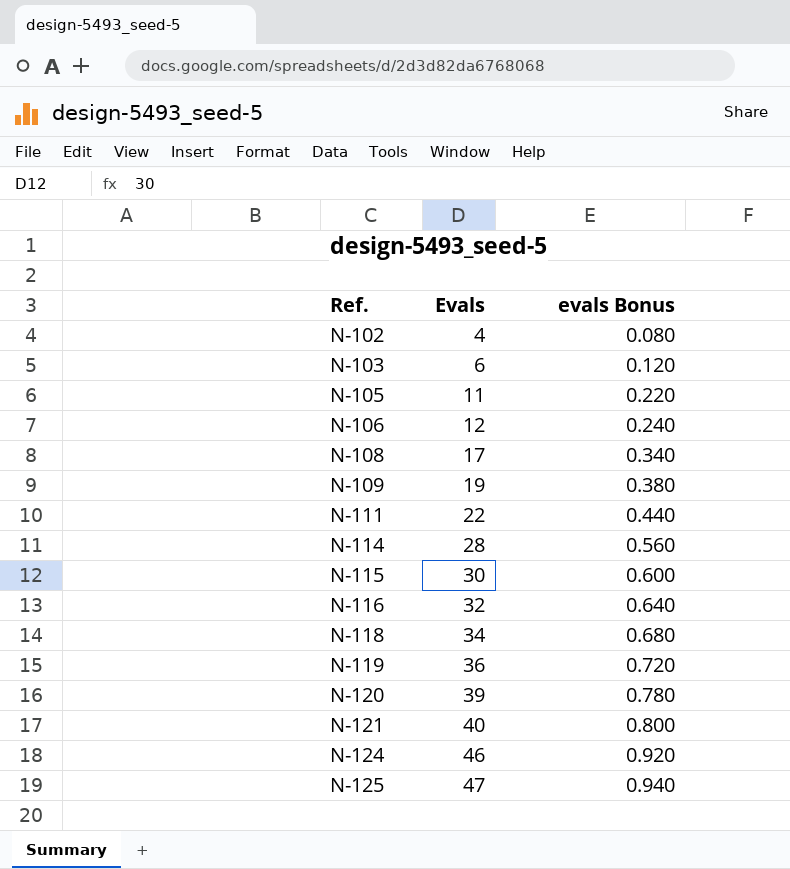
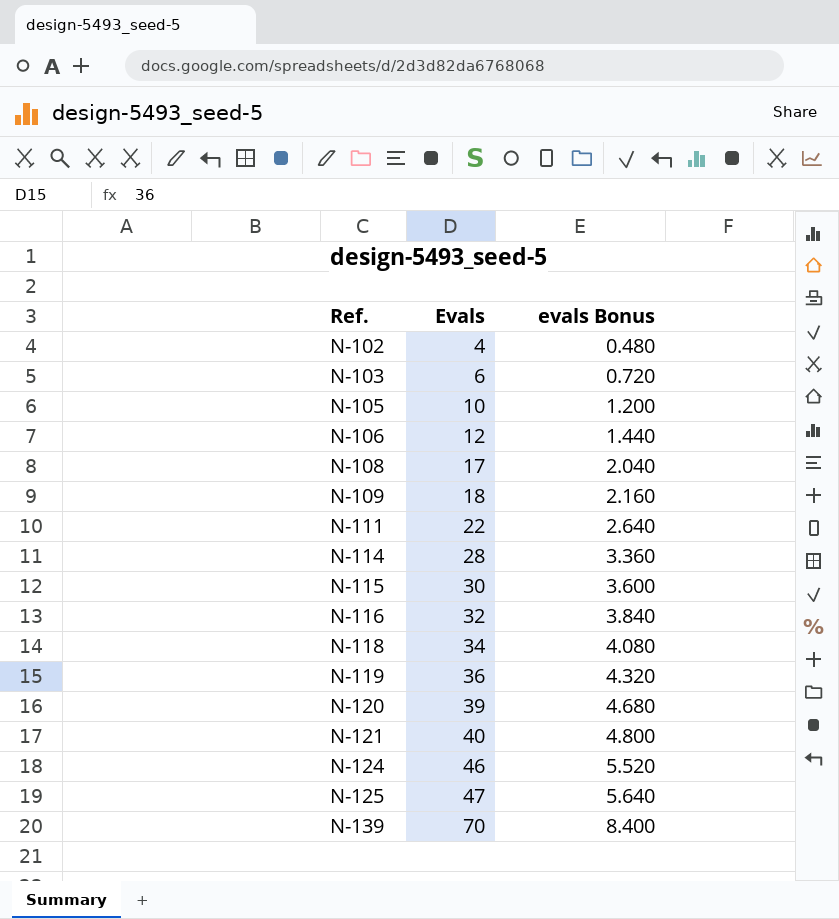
column evals Bonus | formula: [Evals] * 0.02 -> [Evals] * 0.12
N-105 | Evals: 11 -> 10
N-109 | Evals: 19 -> 18
row N-139: none -> 70 | 8.400

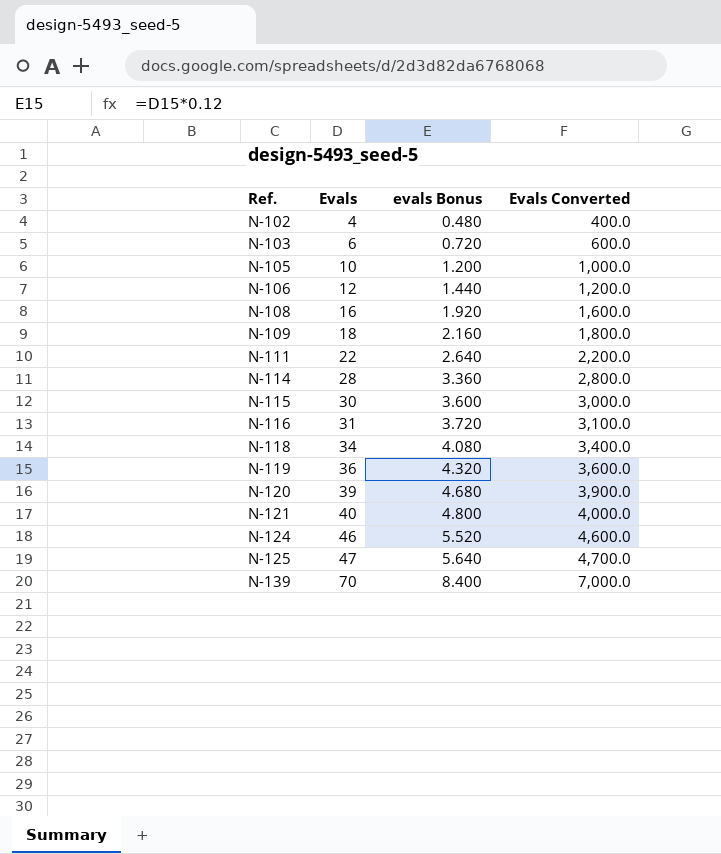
column Evals Converted | formula: none -> [Evals] * 100
N-108 | Evals: 17 -> 16
N-108 | evals Bonus: 2.040 -> 1.920
N-116 | Evals: 32 -> 31
N-116 | evals Bonus: 3.840 -> 3.720

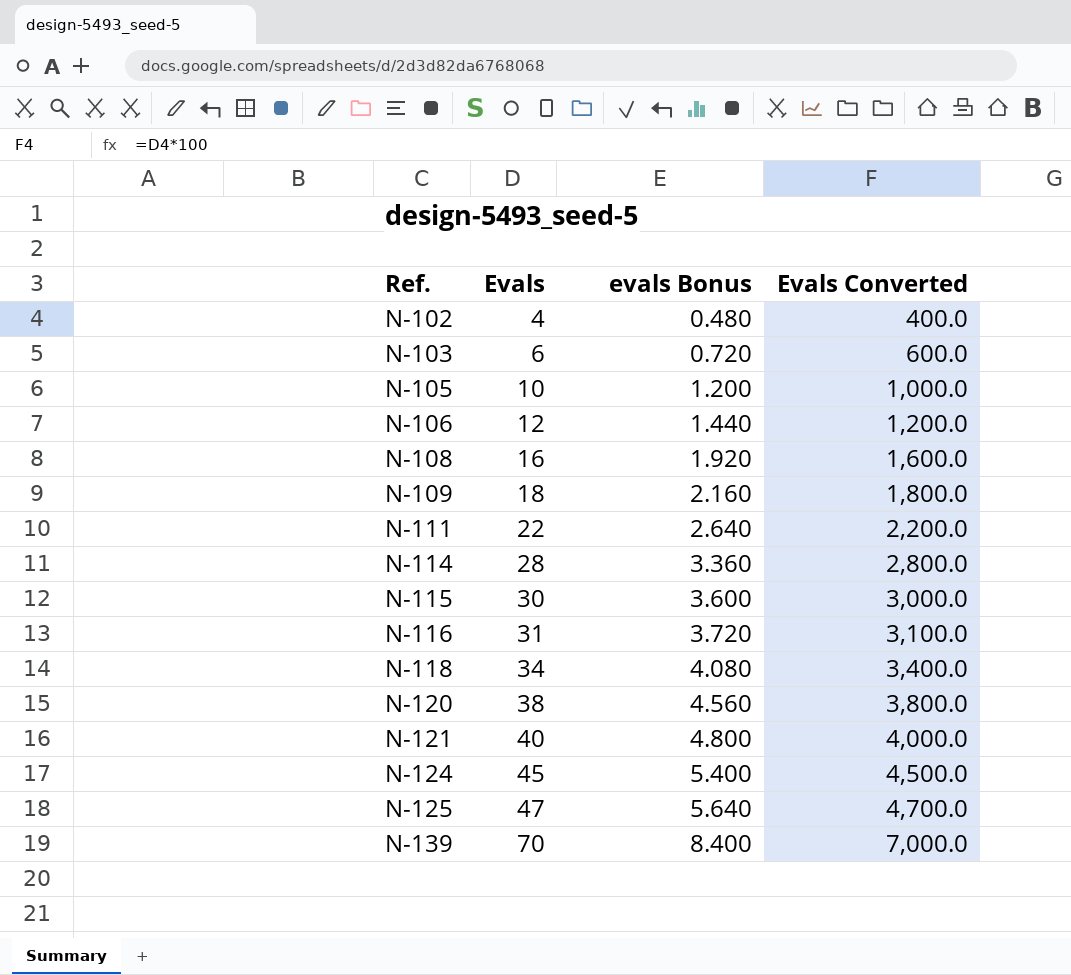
row N-119: 36 | 4.320 | 3,600.0 -> none
N-120 | Evals: 39 -> 38
N-120 | evals Bonus: 4.680 -> 4.560
N-120 | Evals Converted: 3,900.0 -> 3,800.0
N-124 | Evals: 46 -> 45
N-124 | evals Bonus: 5.520 -> 5.400
N-124 | Evals Converted: 4,600.0 -> 4,500.0

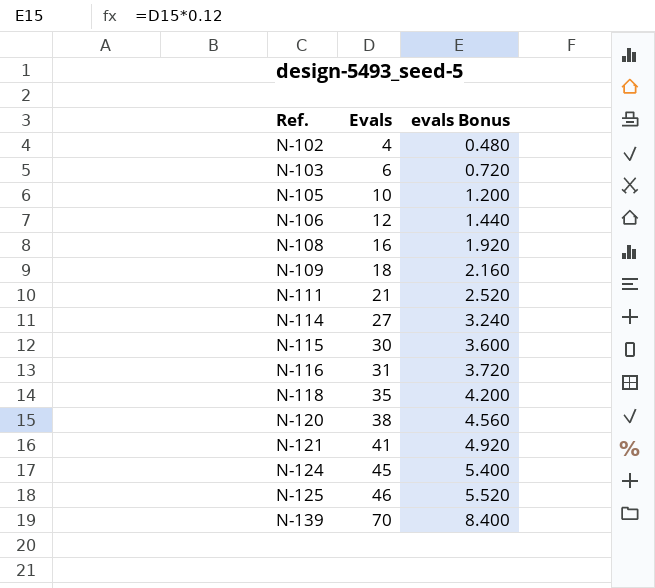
column Evals Converted | formula: [Evals] * 100 -> none
N-111 | Evals: 22 -> 21
N-111 | evals Bonus: 2.640 -> 2.520
N-114 | Evals: 28 -> 27
N-114 | evals Bonus: 3.360 -> 3.240
N-118 | Evals: 34 -> 35
N-118 | evals Bonus: 4.080 -> 4.200
N-121 | Evals: 40 -> 41
N-121 | evals Bonus: 4.800 -> 4.920
N-125 | Evals: 47 -> 46
N-125 | evals Bonus: 5.640 -> 5.520

